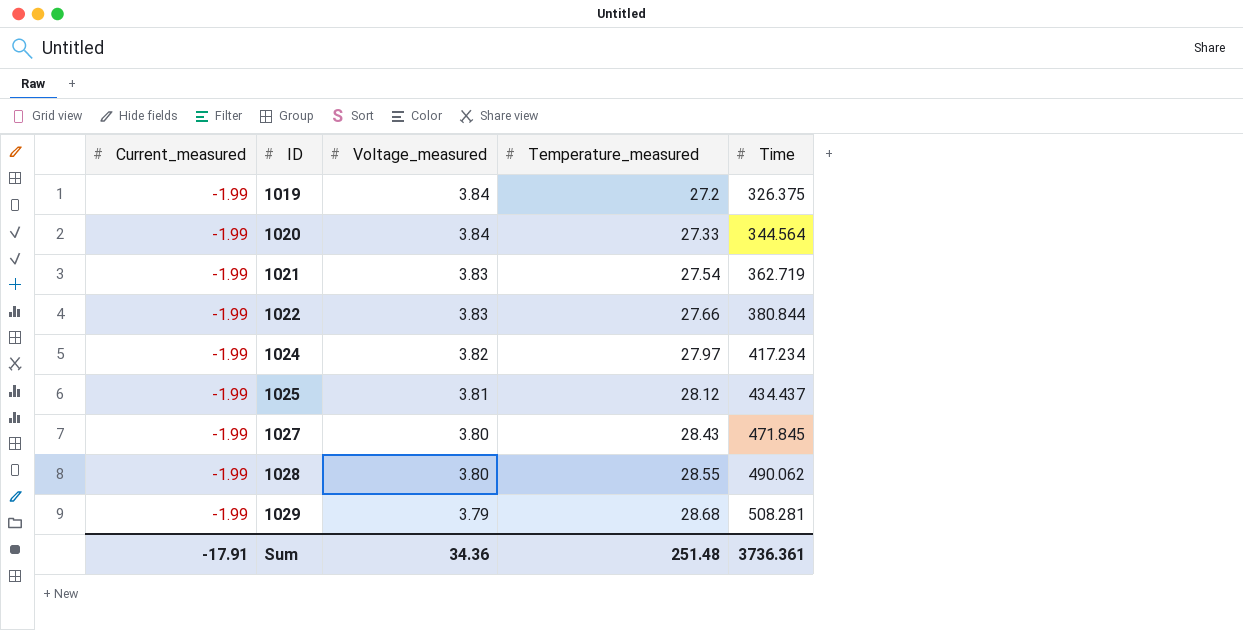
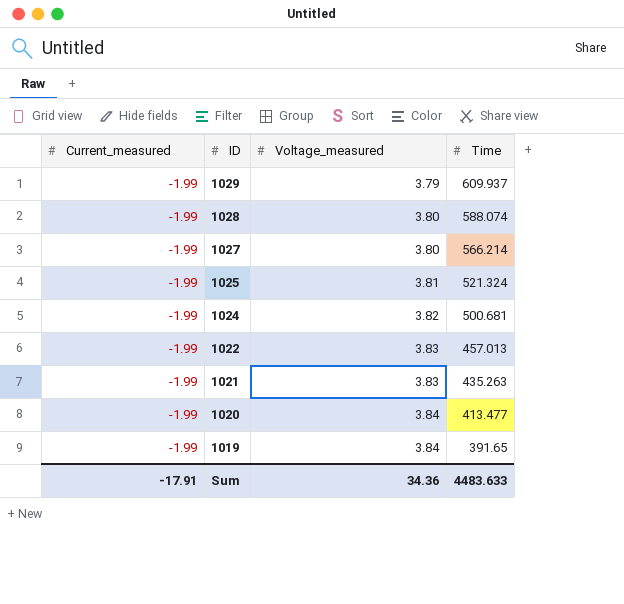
row order: ID ascending -> ID descending
column Temperature_measured | position: 4 -> none
1029 | Time: 508.281 -> 609.937
1028 | Time: 490.062 -> 588.074
1027 | Time: 471.845 -> 566.214
1025 | Time: 434.437 -> 521.324
1024 | Time: 417.234 -> 500.681
1022 | Time: 380.844 -> 457.013
1021 | Time: 362.719 -> 435.263
1020 | Time: 344.564 -> 413.477
1019 | Time: 326.375 -> 391.65
Sum | Time: 3736.361 -> 4483.633

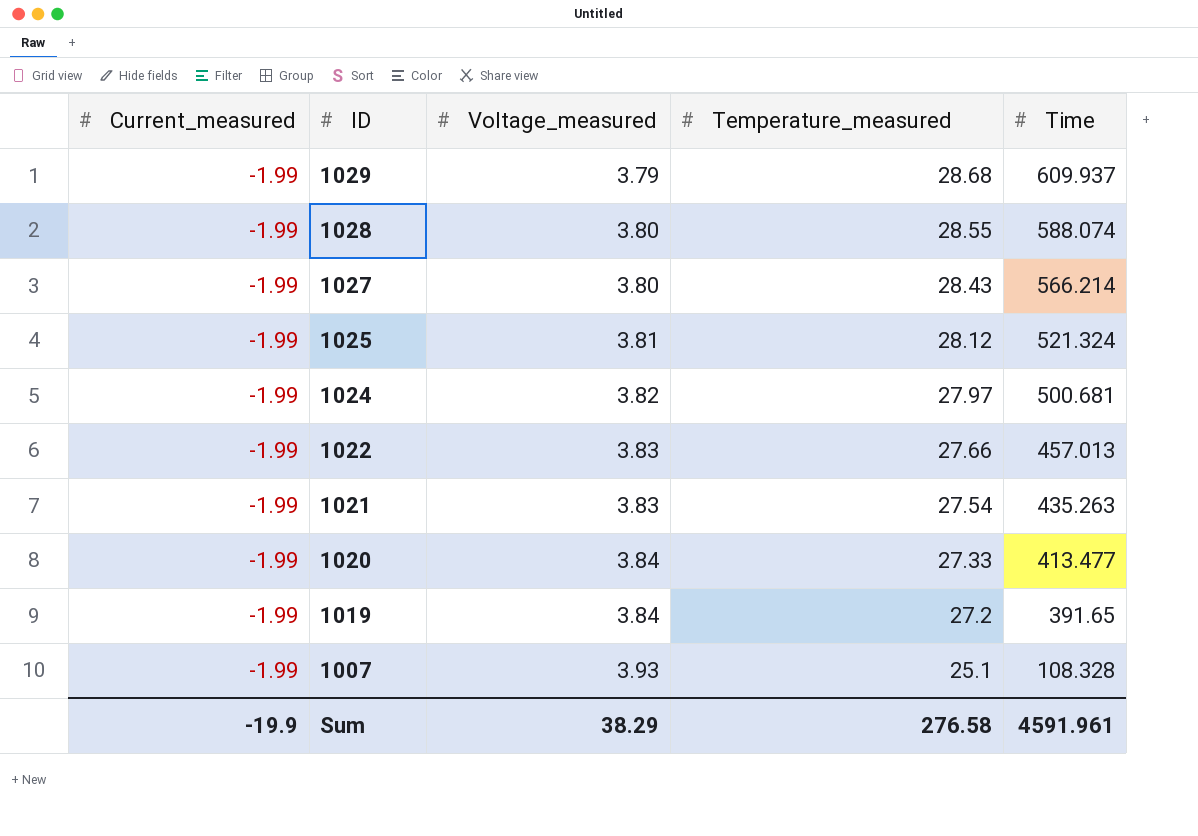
column Temperature_measured | position: none -> 4
row 1007: none -> -1.99 | 3.93 | 25.1 | 108.328
Sum | Current_measured: -17.91 -> -19.9
Sum | Voltage_measured: 34.36 -> 38.29
Sum | Time: 4483.633 -> 4591.961

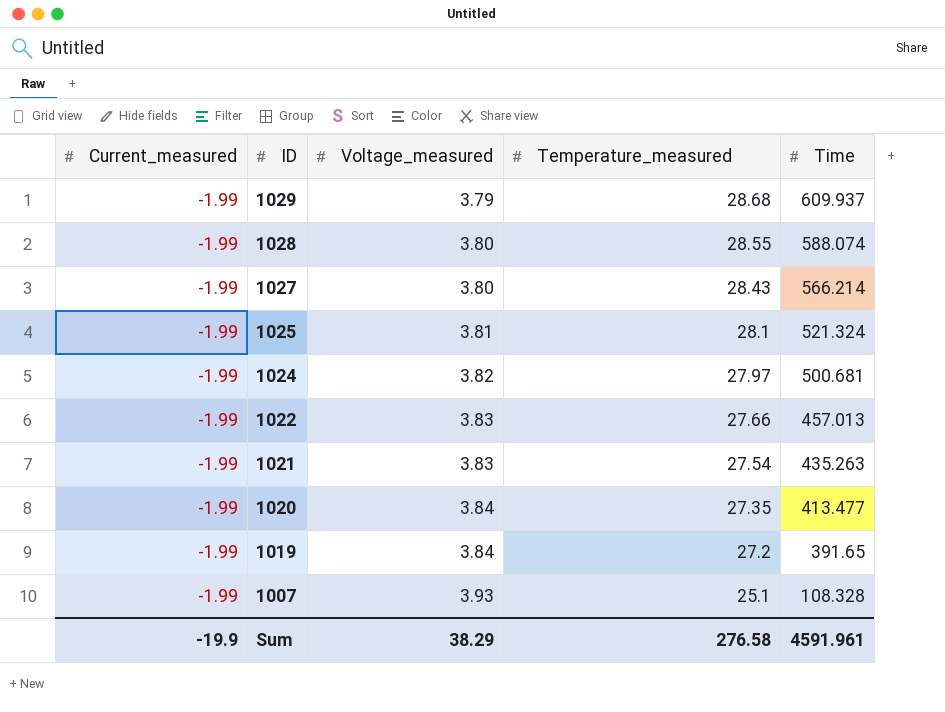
1025 | Temperature_measured: 28.12 -> 28.1
1020 | Temperature_measured: 27.33 -> 27.35

